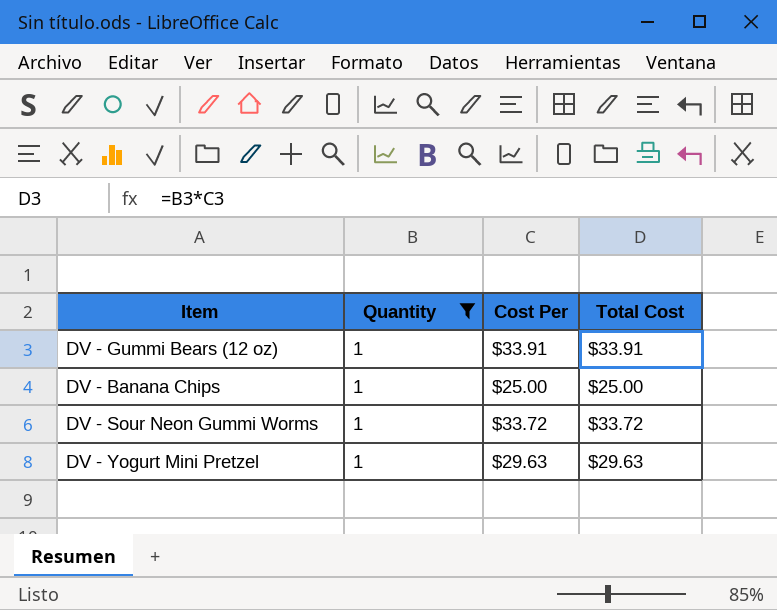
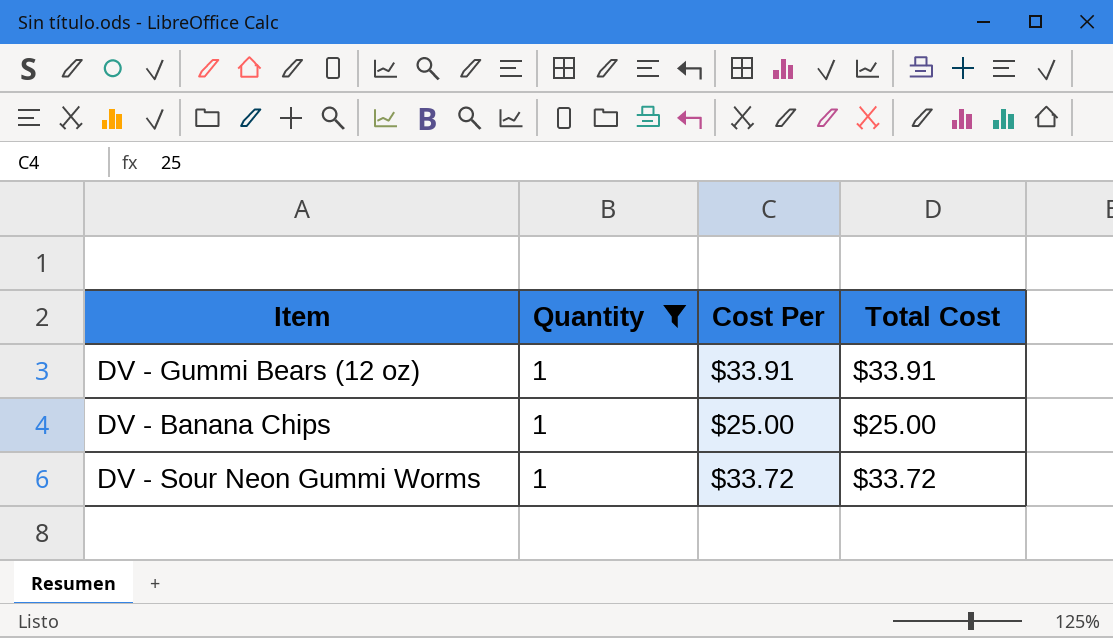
row DV - Yogurt Mini Pretzel: 1 | $29.63 | $29.63 -> none

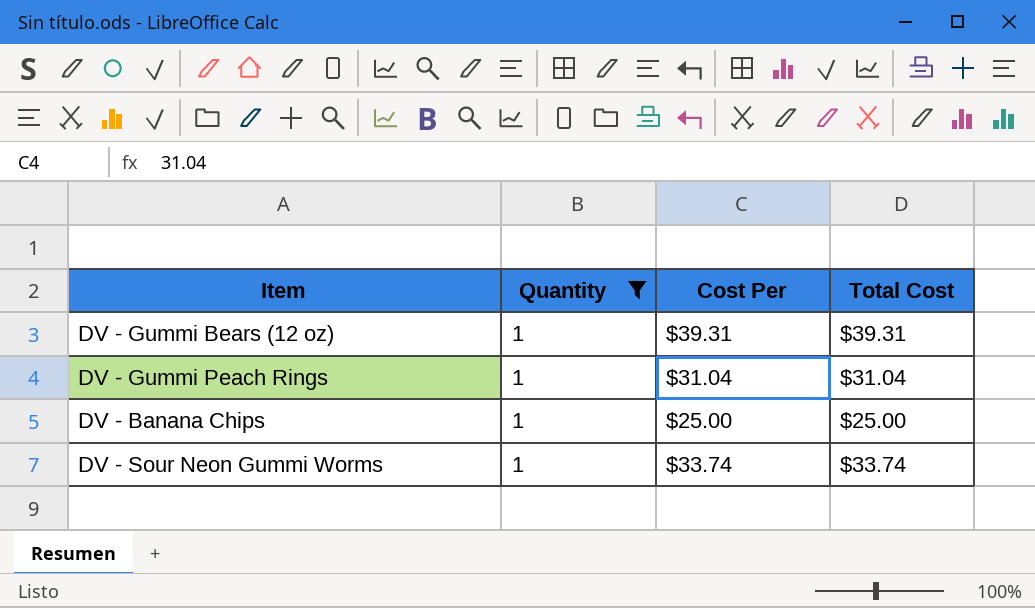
DV - Gummi Bears (12 oz) | Cost Per: $33.91 -> $39.31
DV - Gummi Bears (12 oz) | Total Cost: $33.91 -> $39.31
row DV - Gummi Peach Rings: none -> 1 | $31.04 | $31.04
DV - Sour Neon Gummi Worms | Cost Per: $33.72 -> $33.74
DV - Sour Neon Gummi Worms | Total Cost: $33.72 -> $33.74

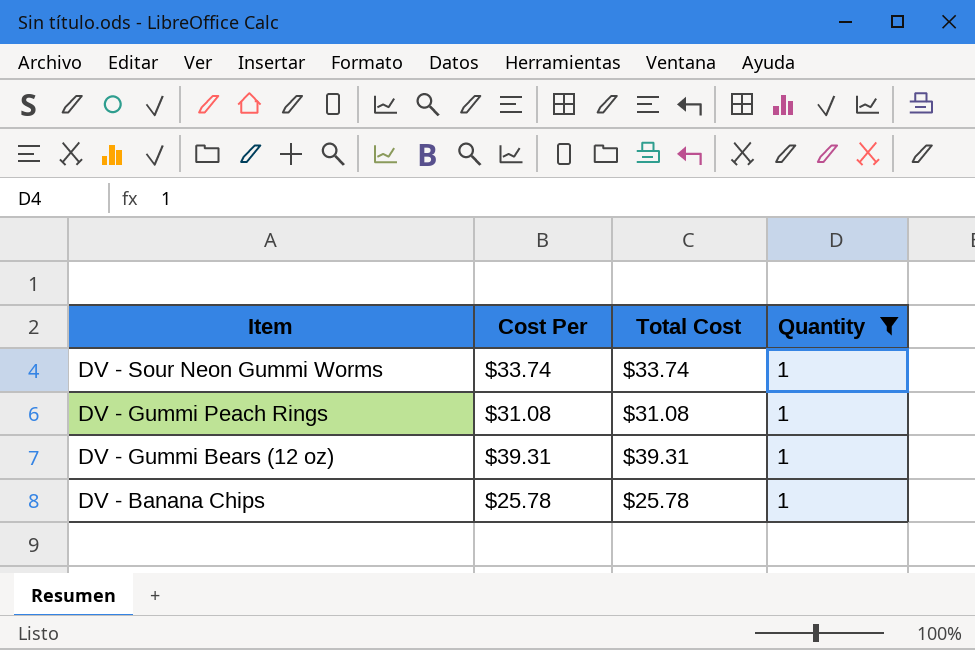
row order: none -> Item descending
column Quantity | position: 2 -> 4
DV - Gummi Peach Rings | Cost Per: $31.04 -> $31.08
DV - Gummi Peach Rings | Total Cost: $31.04 -> $31.08
DV - Banana Chips | Cost Per: $25.00 -> $25.78
DV - Banana Chips | Total Cost: $25.00 -> $25.78

